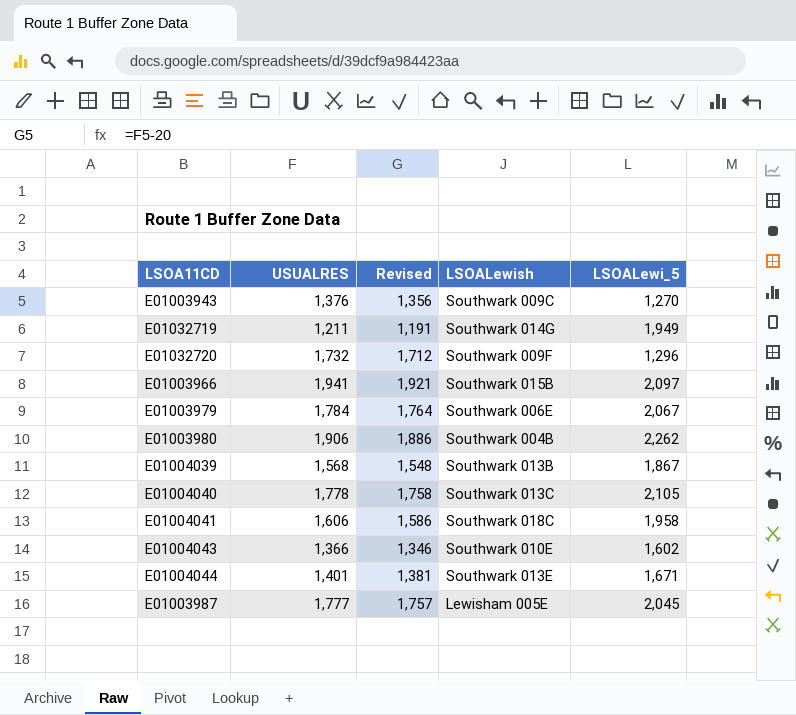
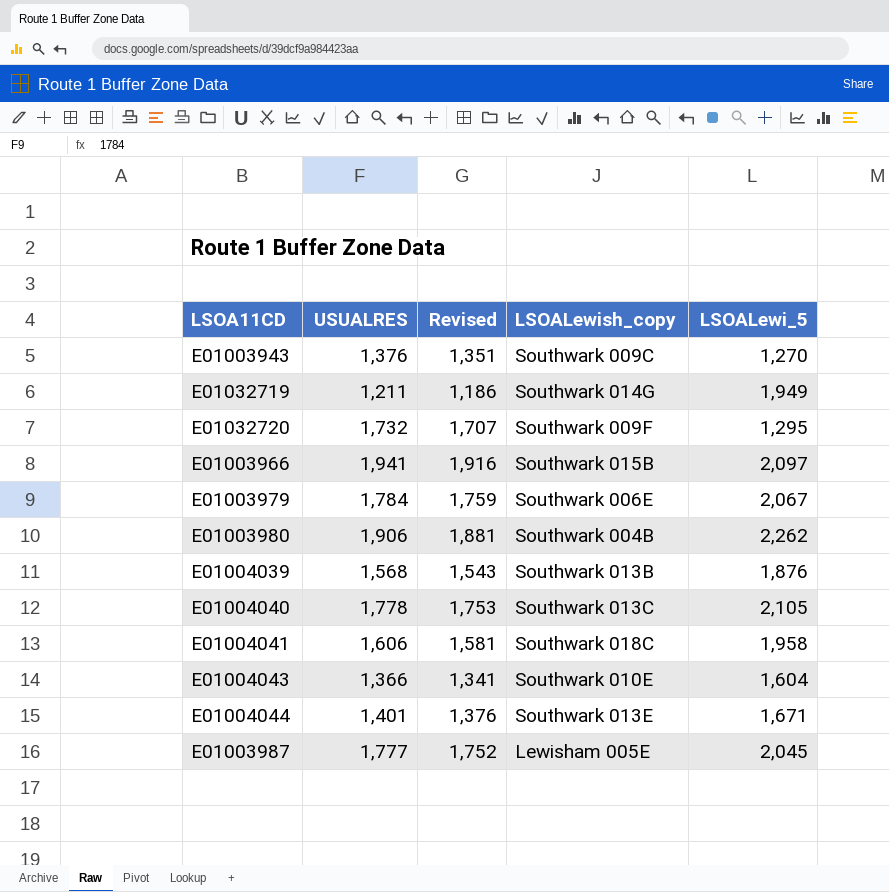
column Revised | formula: [USUALRES] - 20 -> [USUALRES] - 25
column name: LSOALewish -> LSOALewish_copy
E01032720 | LSOALewi_5: 1,296 -> 1,295
E01004039 | LSOALewi_5: 1,867 -> 1,876
E01004043 | LSOALewi_5: 1,602 -> 1,604

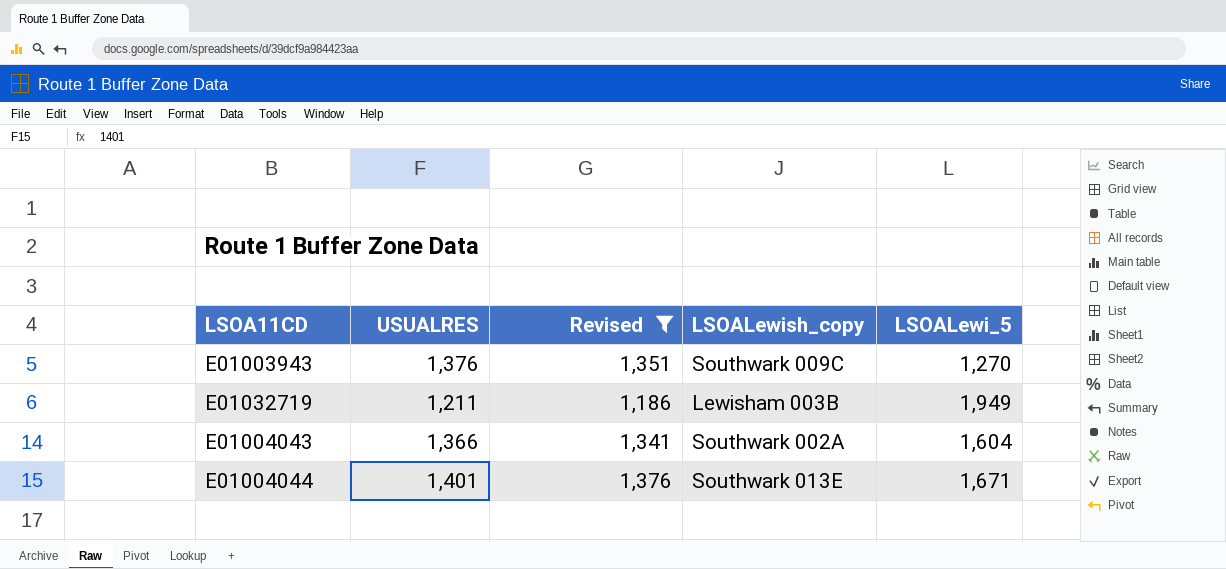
filter: none -> Revised <= 1,376
E01032719 | LSOALewish_copy: Southwark 014G -> Lewisham 003B
E01004043 | LSOALewish_copy: Southwark 010E -> Southwark 002A

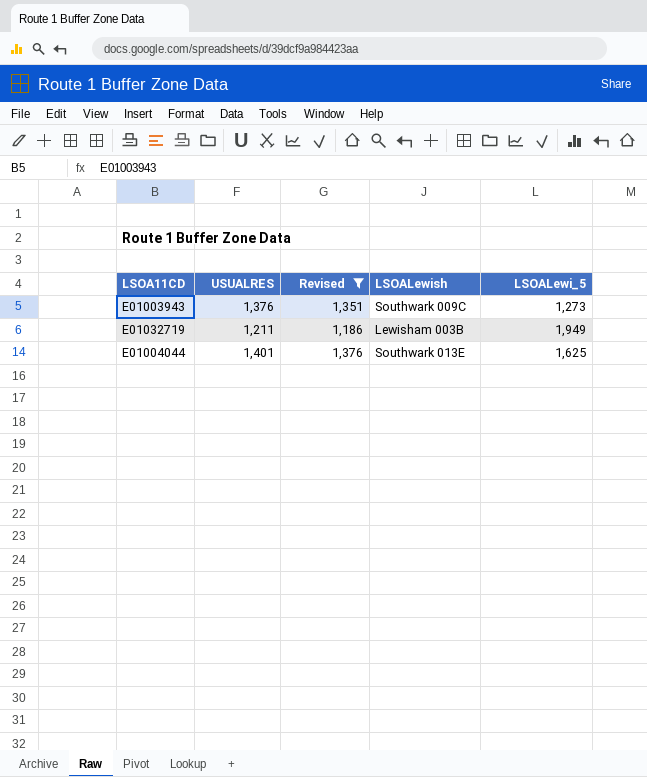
column name: LSOALewish_copy -> LSOALewish
row E01004043: 1,366 | 1,341 | Southwark 002A | 1,604 -> none
E01003943 | LSOALewi_5: 1,270 -> 1,273
E01004044 | LSOALewi_5: 1,671 -> 1,625

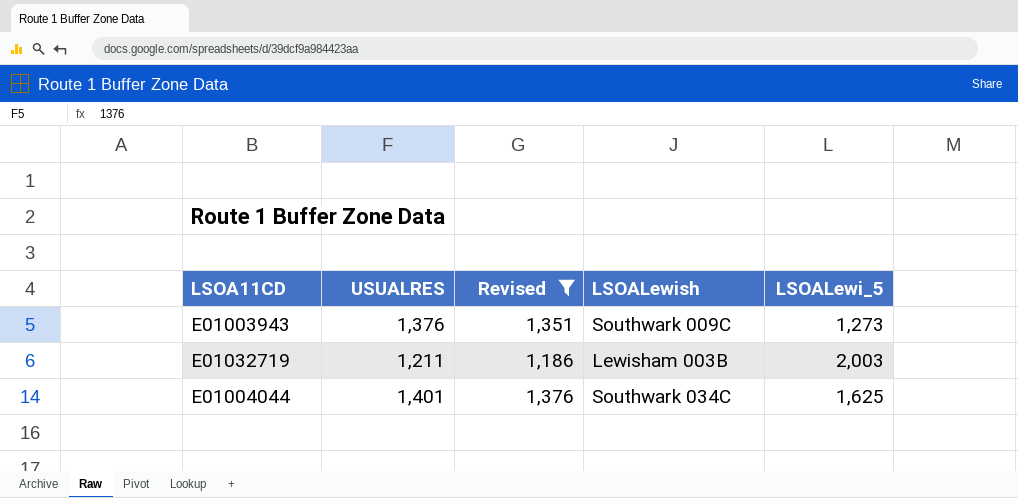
E01032719 | LSOALewi_5: 1,949 -> 2,003
E01004044 | LSOALewish: Southwark 013E -> Southwark 034C

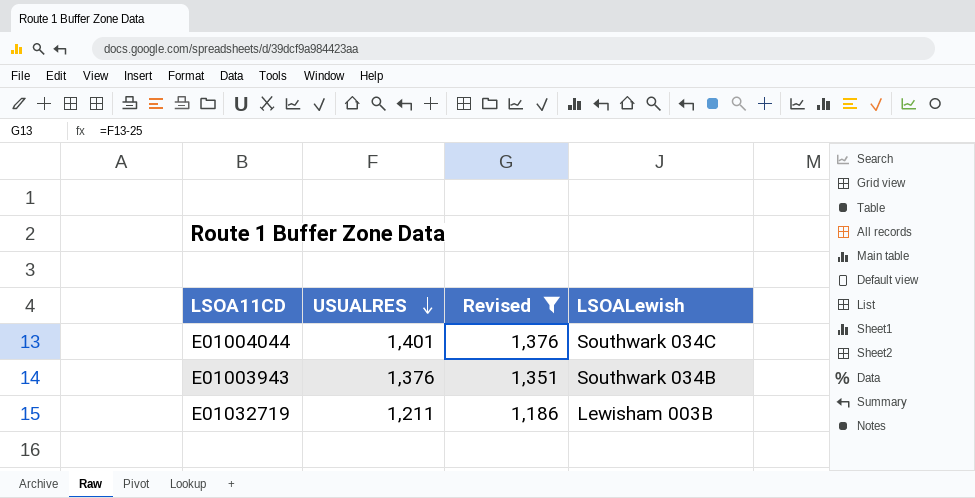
row order: none -> USUALRES descending
column LSOALewi_5 | position: 5 -> none
E01003943 | LSOALewish: Southwark 009C -> Southwark 034B

